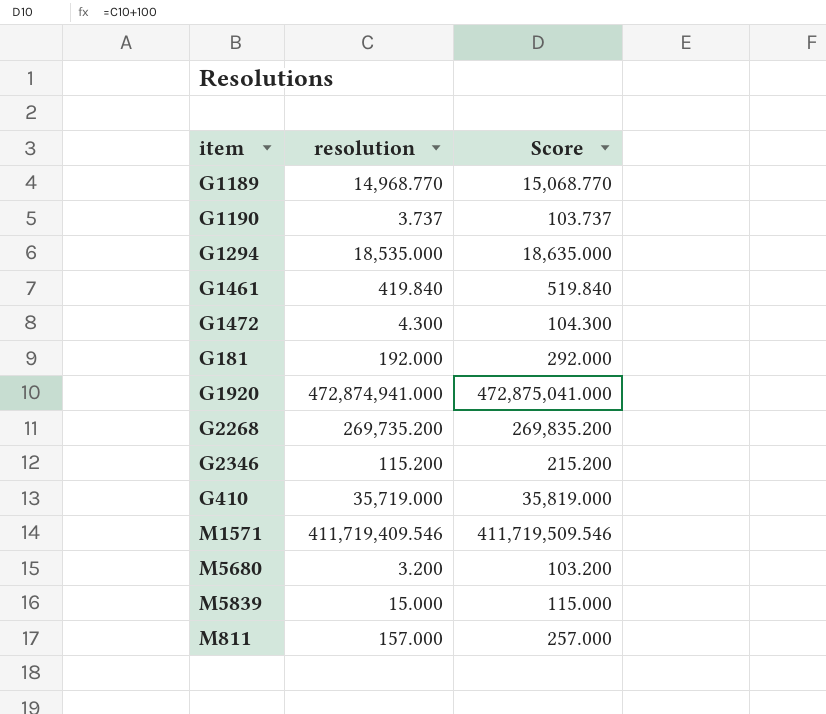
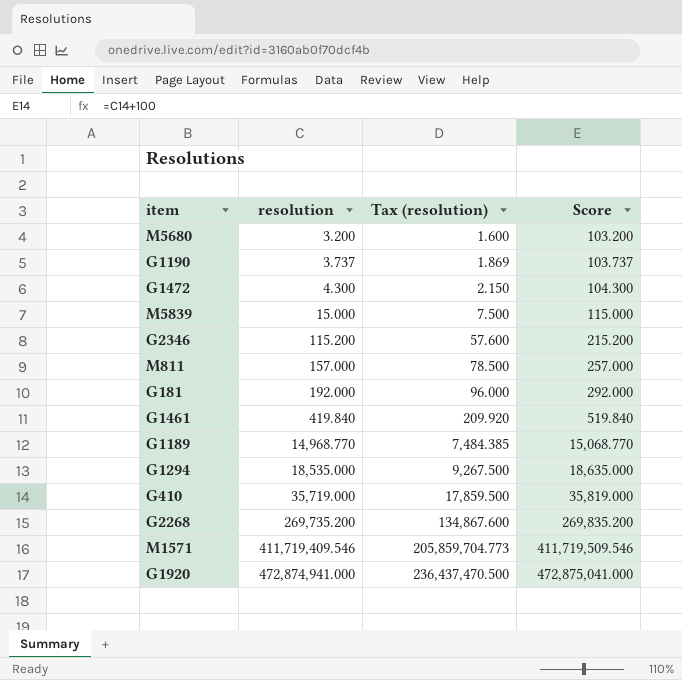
row order: none -> resolution ascending
column Tax (resolution) | formula: none -> [resolution] * 0.5

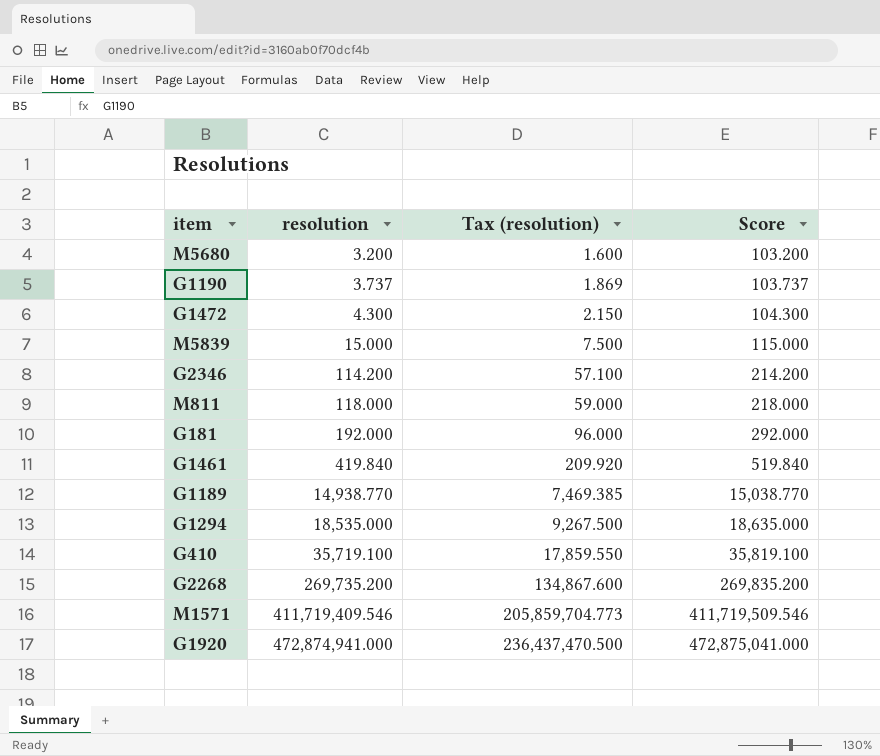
G2346 | resolution: 115.200 -> 114.200
G2346 | Tax (resolution): 57.600 -> 57.100
G2346 | Score: 215.200 -> 214.200
M811 | resolution: 157.000 -> 118.000
M811 | Tax (resolution): 78.500 -> 59.000
M811 | Score: 257.000 -> 218.000
G1189 | resolution: 14,968.770 -> 14,938.770
G1189 | Tax (resolution): 7,484.385 -> 7,469.385
G1189 | Score: 15,068.770 -> 15,038.770
G410 | resolution: 35,719.000 -> 35,719.100
G410 | Tax (resolution): 17,859.500 -> 17,859.550
G410 | Score: 35,819.000 -> 35,819.100

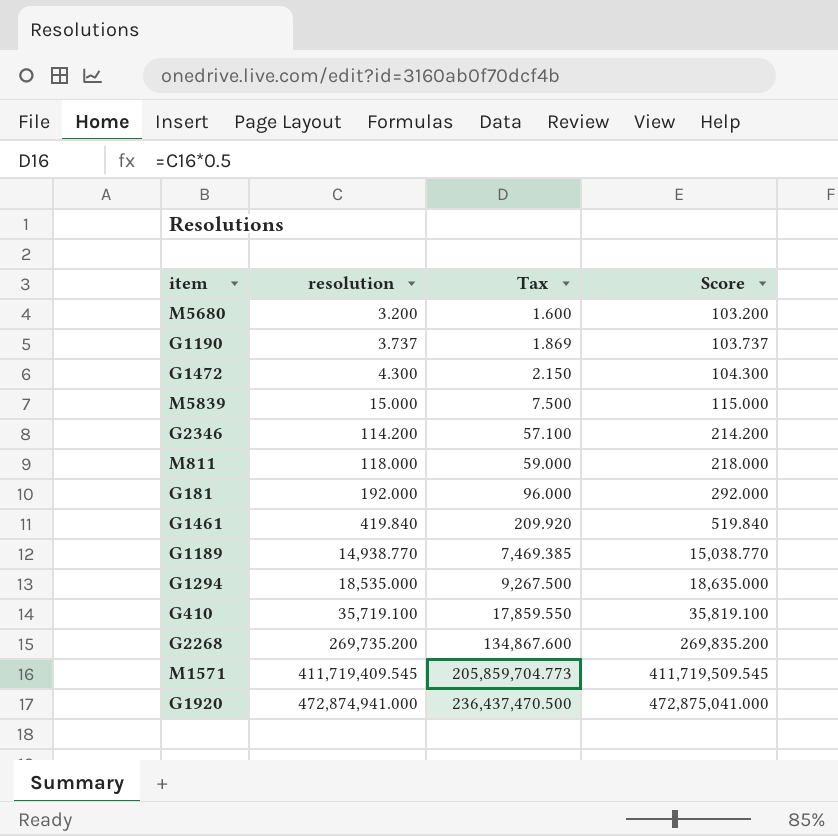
column name: Tax (resolution) -> Tax
M1571 | resolution: 411,719,409.546 -> 411,719,409.545
M1571 | Score: 411,719,509.546 -> 411,719,509.545

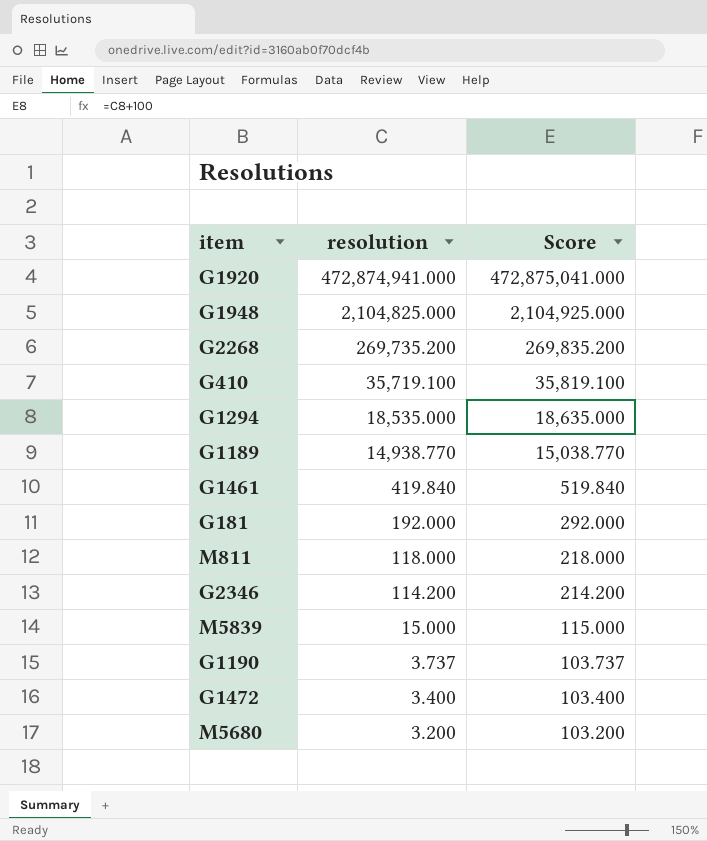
row order: resolution ascending -> resolution descending
column Tax | formula: [resolution] * 0.5 -> none
row M1571: 411,719,409.545 | 205,859,704.773 | 411,719,509.545 -> none
row G1948: none -> 2,104,825.000 | 2,104,925.000
G1472 | resolution: 4.300 -> 3.400
G1472 | Score: 104.300 -> 103.400

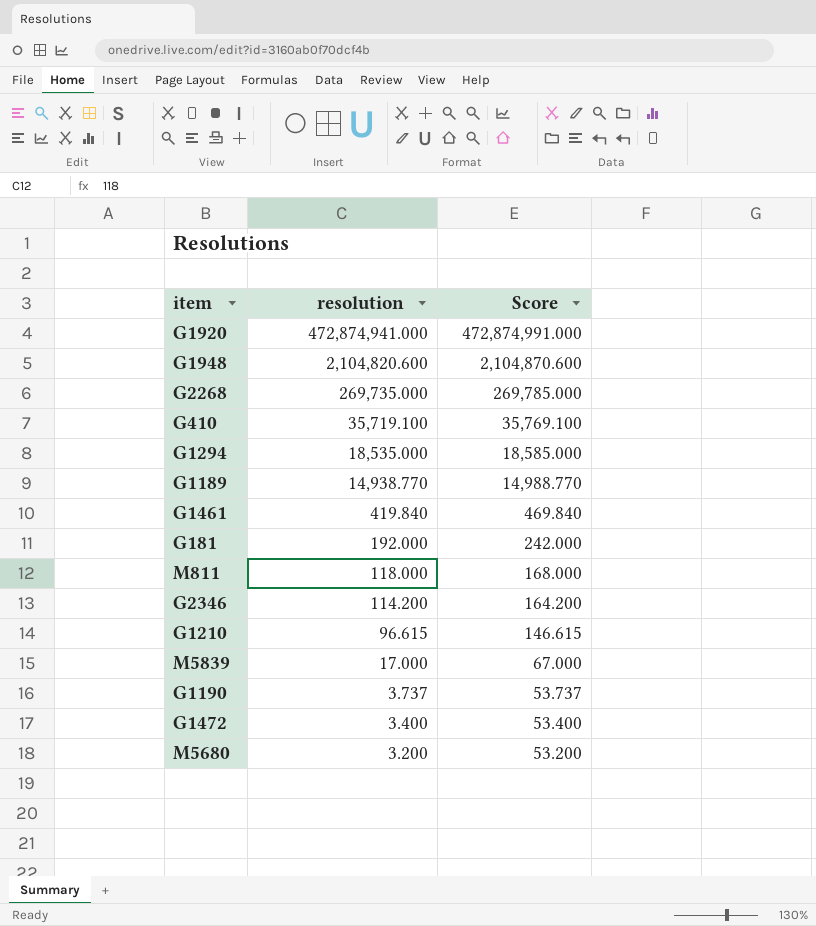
column Score | formula: [resolution] + 100 -> [resolution] + 50
G1948 | resolution: 2,104,825.000 -> 2,104,820.600
G2268 | resolution: 269,735.200 -> 269,735.000
row G1210: none -> 96.615 | 146.615
M5839 | resolution: 15.000 -> 17.000

